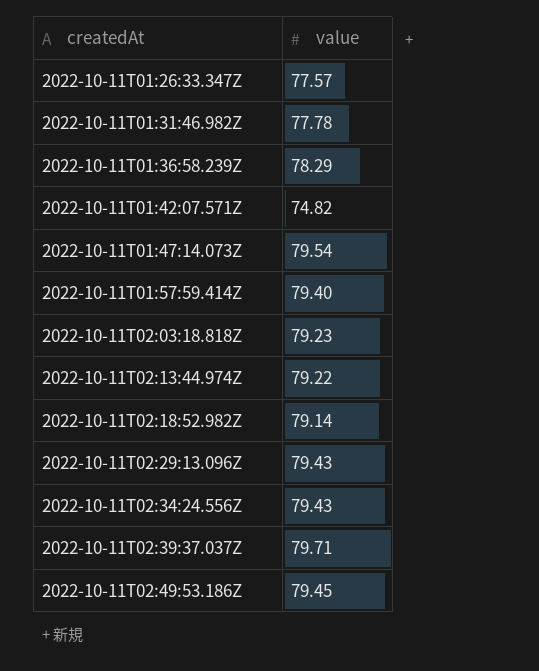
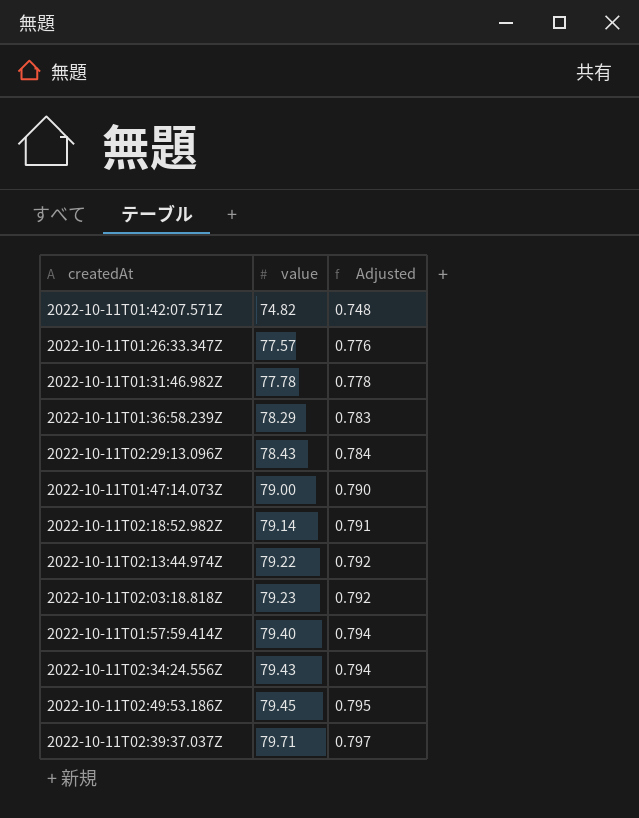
row order: createdAt ascending -> value ascending
column Adjusted | formula: none -> [value] * 0.01
2022-10-11T02:29:13.096Z | value: 79.43 -> 78.43
2022-10-11T01:47:14.073Z | value: 79.54 -> 79.00

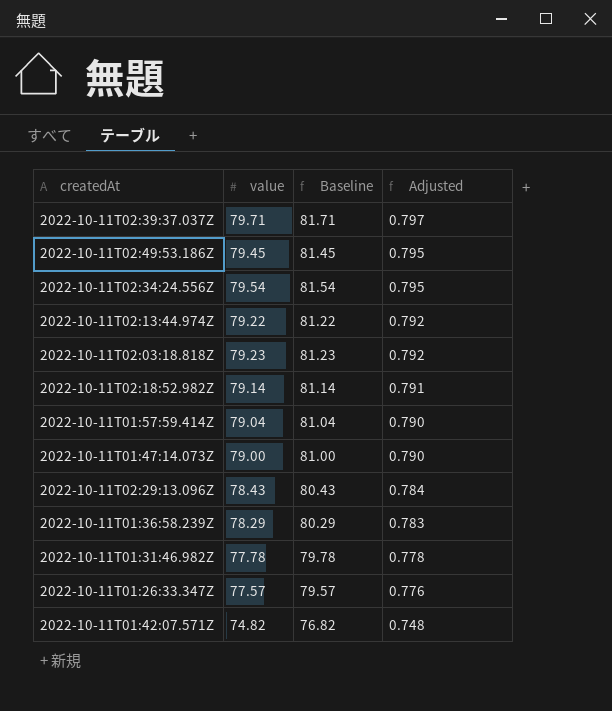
row order: value ascending -> Adjusted descending
column Baseline | formula: none -> [value] + 2
2022-10-11T02:34:24.556Z | value: 79.43 -> 79.54
2022-10-11T02:34:24.556Z | Adjusted: 0.794 -> 0.795
2022-10-11T01:57:59.414Z | value: 79.40 -> 79.04
2022-10-11T01:57:59.414Z | Adjusted: 0.794 -> 0.790

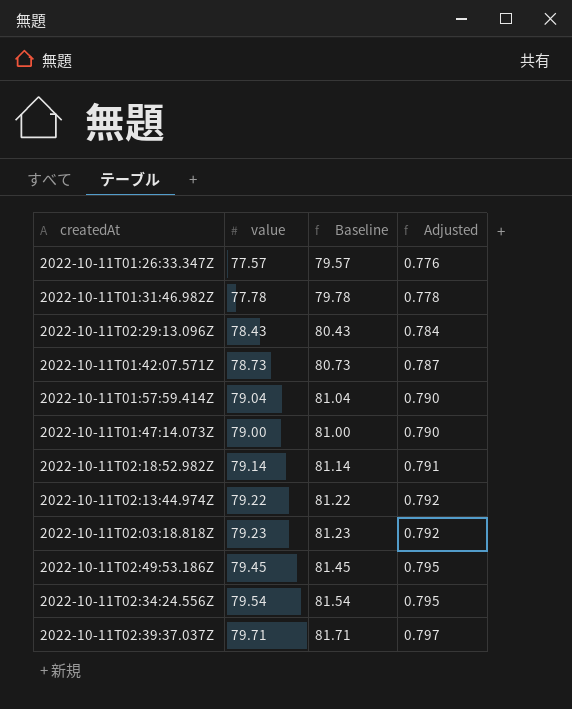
row order: Adjusted descending -> Adjusted ascending
row 2022-10-11T01:36:58.239Z: 78.29 | 80.29 | 0.783 -> none
2022-10-11T01:42:07.571Z | value: 74.82 -> 78.73
2022-10-11T01:42:07.571Z | Baseline: 76.82 -> 80.73
2022-10-11T01:42:07.571Z | Adjusted: 0.748 -> 0.787

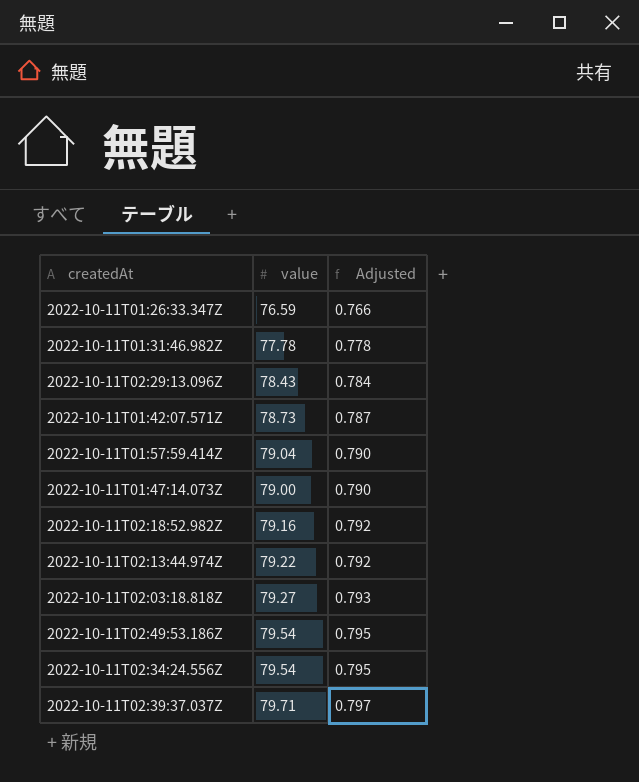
column Baseline | formula: [value] + 2 -> none
2022-10-11T01:26:33.347Z | value: 77.57 -> 76.59
2022-10-11T01:26:33.347Z | Adjusted: 0.776 -> 0.766
2022-10-11T02:18:52.982Z | value: 79.14 -> 79.16
2022-10-11T02:18:52.982Z | Adjusted: 0.791 -> 0.792
2022-10-11T02:03:18.818Z | value: 79.23 -> 79.27
2022-10-11T02:03:18.818Z | Adjusted: 0.792 -> 0.793
2022-10-11T02:49:53.186Z | value: 79.45 -> 79.54

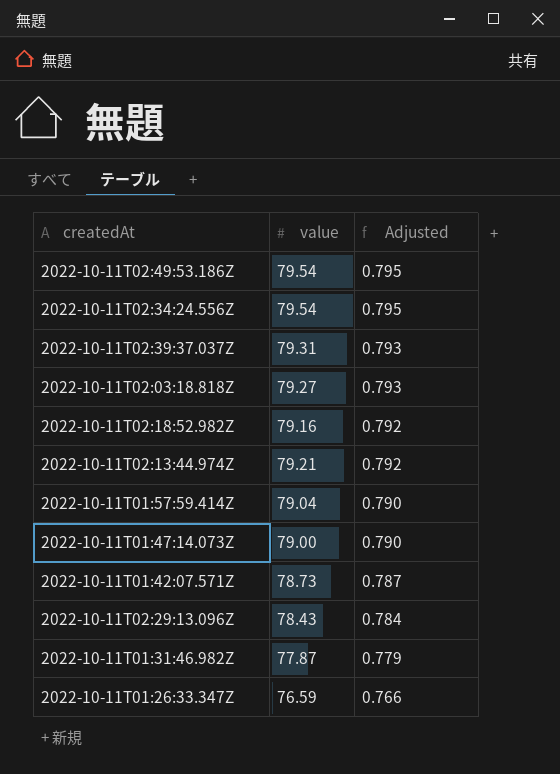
row order: Adjusted ascending -> Adjusted descending
2022-10-11T02:39:37.037Z | value: 79.71 -> 79.31
2022-10-11T02:39:37.037Z | Adjusted: 0.797 -> 0.793
2022-10-11T02:13:44.974Z | value: 79.22 -> 79.21
2022-10-11T01:31:46.982Z | value: 77.78 -> 77.87
2022-10-11T01:31:46.982Z | Adjusted: 0.778 -> 0.779

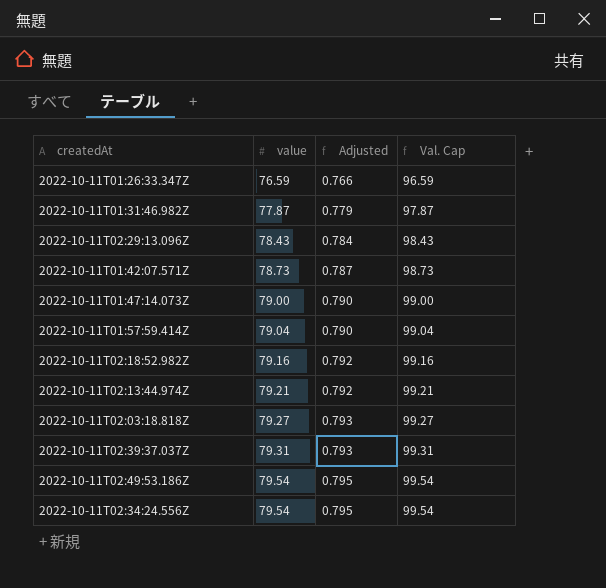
row order: Adjusted descending -> value ascending
column Val. Cap | formula: none -> [value] + 20

